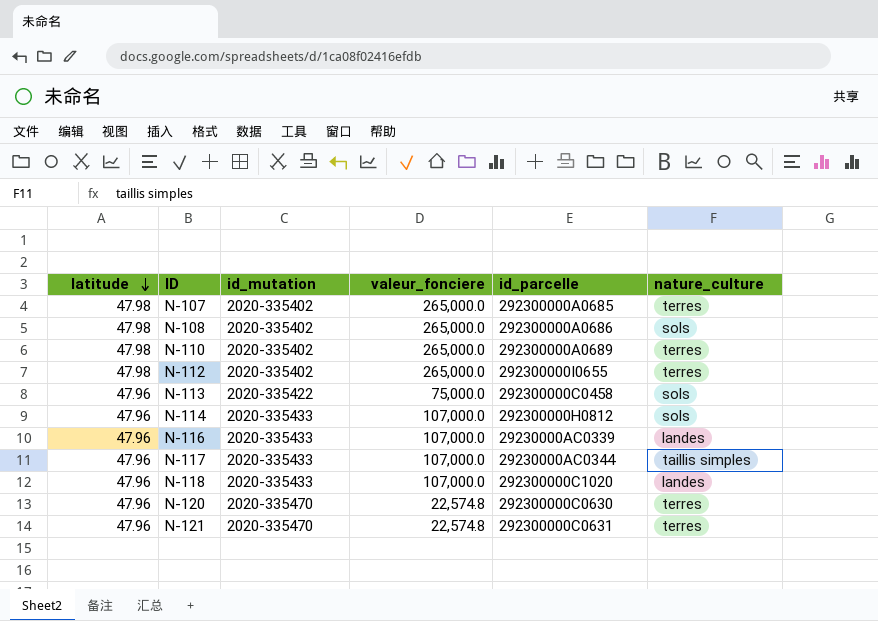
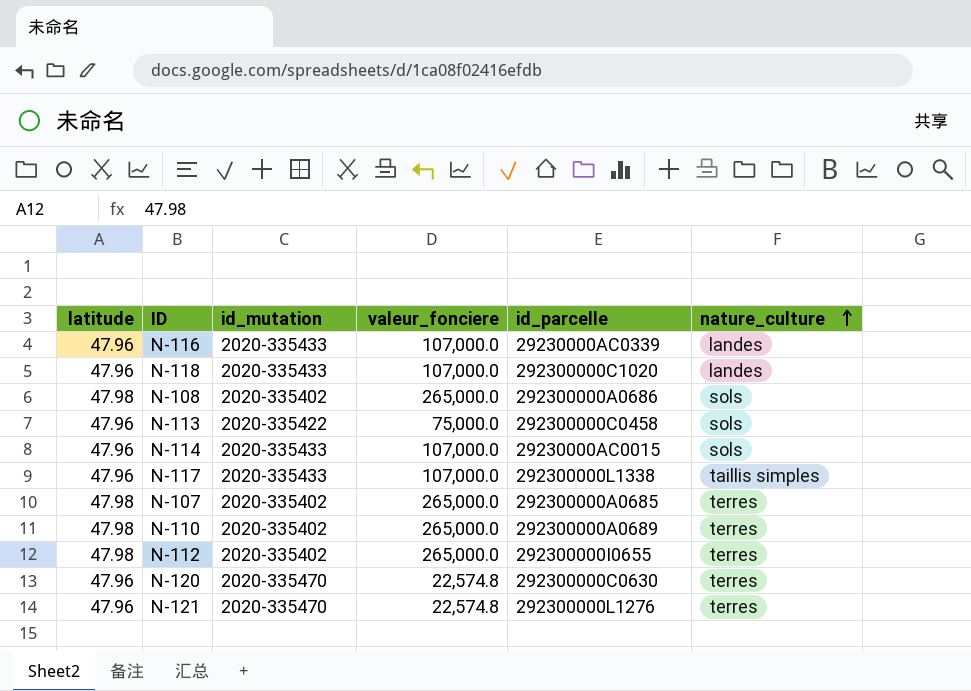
row order: latitude descending -> nature_culture ascending
N-114 | id_parcelle: 292300000H0812 -> 29230000AC0015
N-117 | id_parcelle: 29230000AC0344 -> 292300000L1338
N-121 | id_parcelle: 292300000C0631 -> 292300000L1276

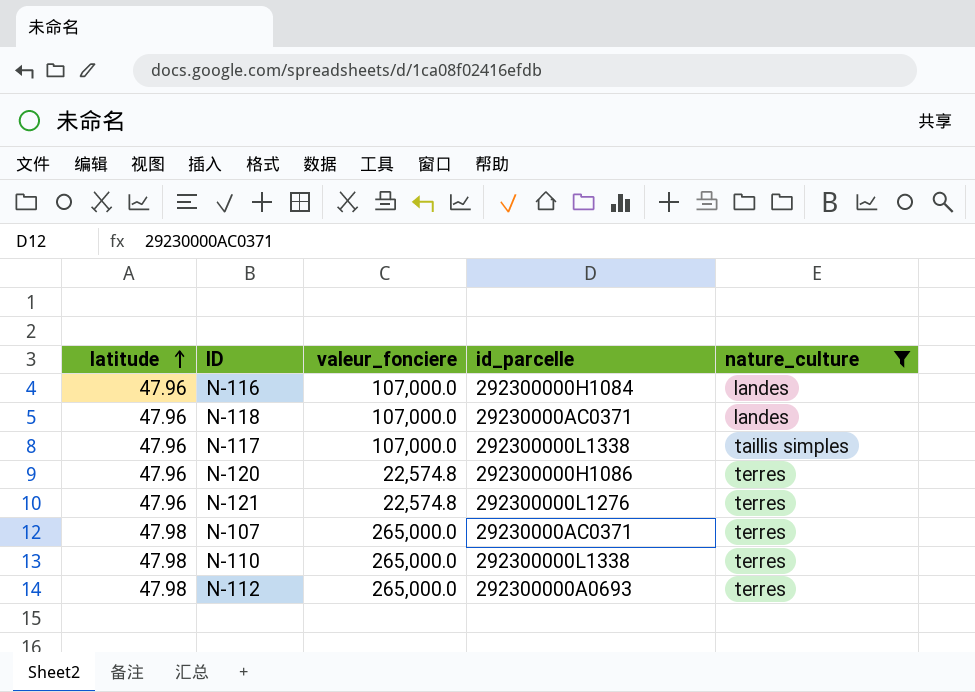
filter: none -> nature_culture != sols
row order: nature_culture ascending -> latitude ascending
column id_mutation | position: 3 -> none
N-116 | id_parcelle: 29230000AC0339 -> 292300000H1084
N-118 | id_parcelle: 292300000C1020 -> 29230000AC0371
N-120 | id_parcelle: 292300000C0630 -> 292300000H1086
N-107 | id_parcelle: 292300000A0685 -> 29230000AC0371
N-110 | id_parcelle: 292300000A0689 -> 292300000L1338
N-112 | id_parcelle: 292300000I0655 -> 292300000A0693

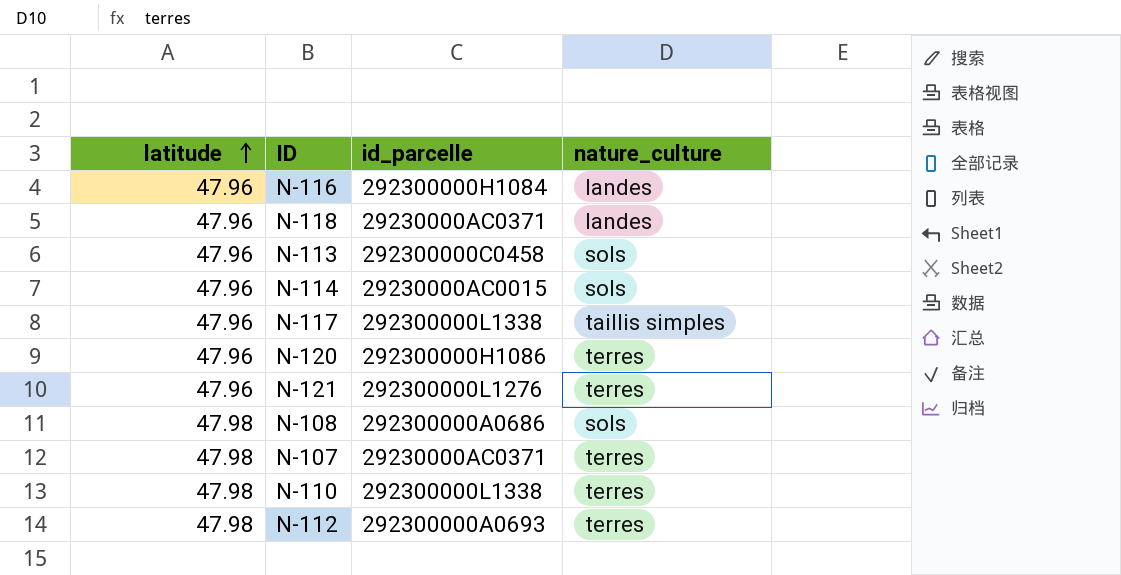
filter: nature_culture != sols -> none
column valeur_fonciere | position: 3 -> none

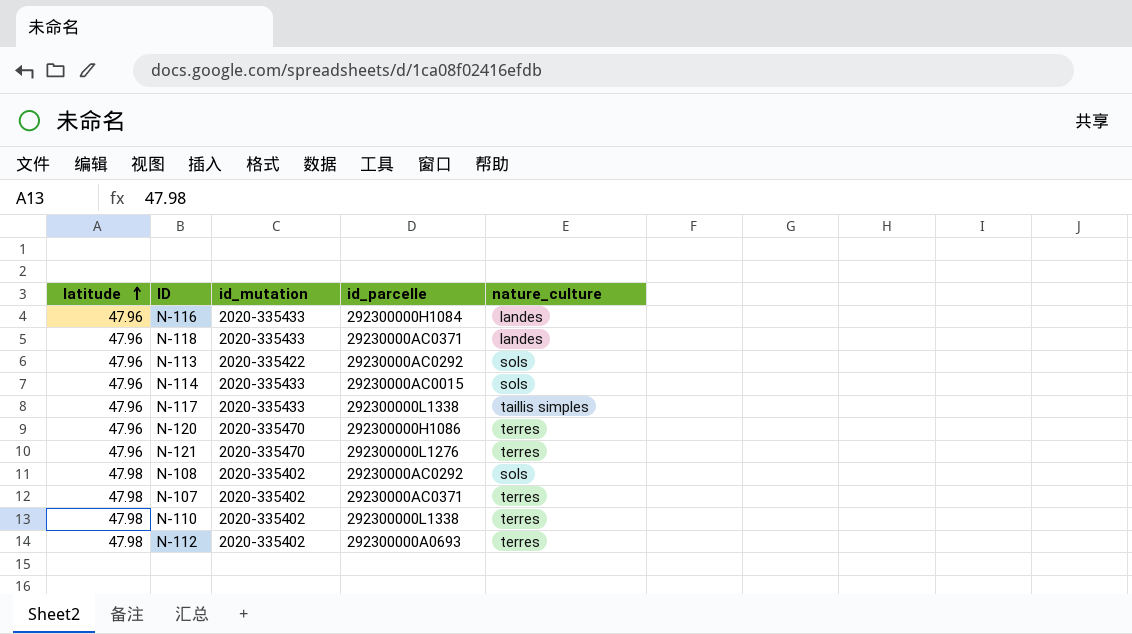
column id_mutation | position: none -> 3
N-113 | id_parcelle: 292300000C0458 -> 29230000AC0292
N-108 | id_parcelle: 292300000A0686 -> 29230000AC0292

